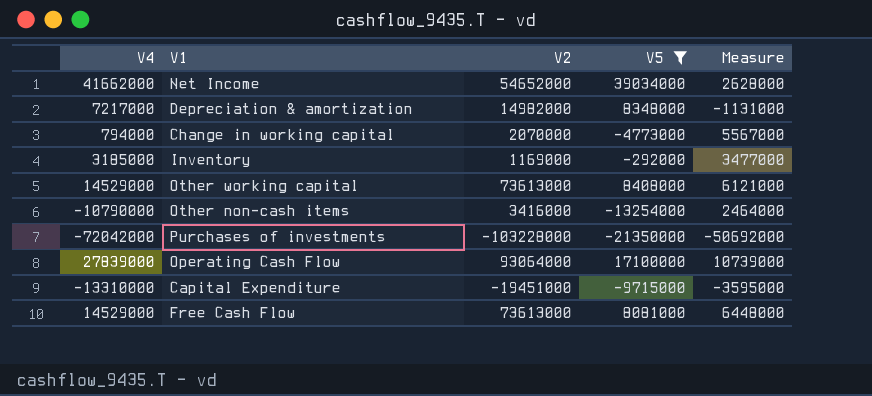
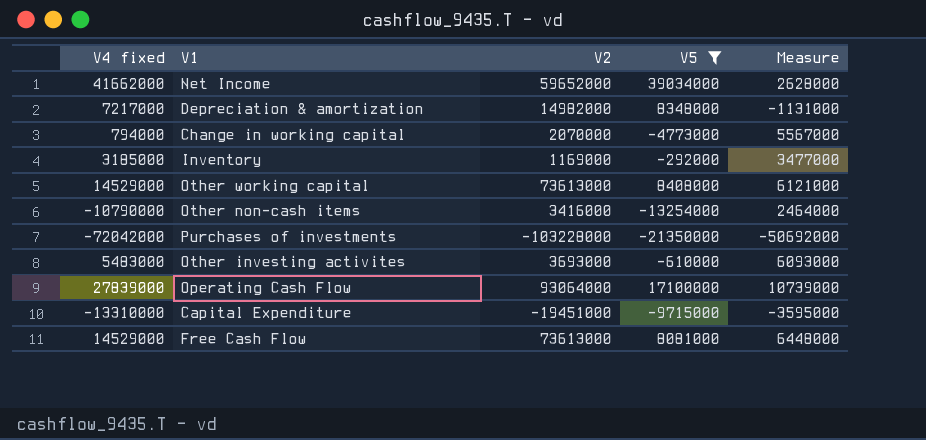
column name: V4 -> V4 fixed
Net Income | V2: 54652000 -> 59652000
row Other investing activites: none -> 5483000 | 3693000 | -610000 | 6093000

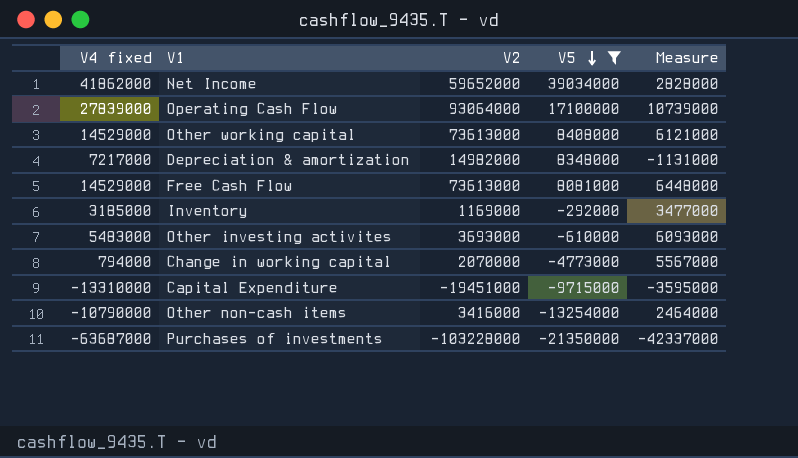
row order: none -> V5 descending
Net Income | V4 fixed: 41662000 -> 41862000
Net Income | Measure: 2628000 -> 2828000
Purchases of investments | V4 fixed: -72042000 -> -63687000
Purchases of investments | Measure: -50692000 -> -42337000

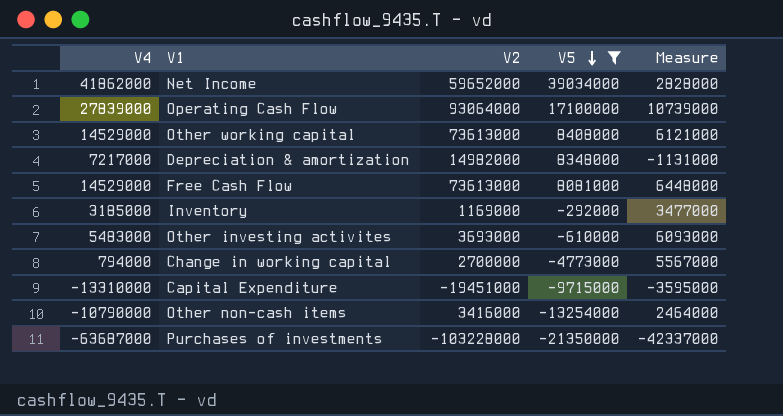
column name: V4 fixed -> V4
Change in working capital | V2: 2070000 -> 2700000

